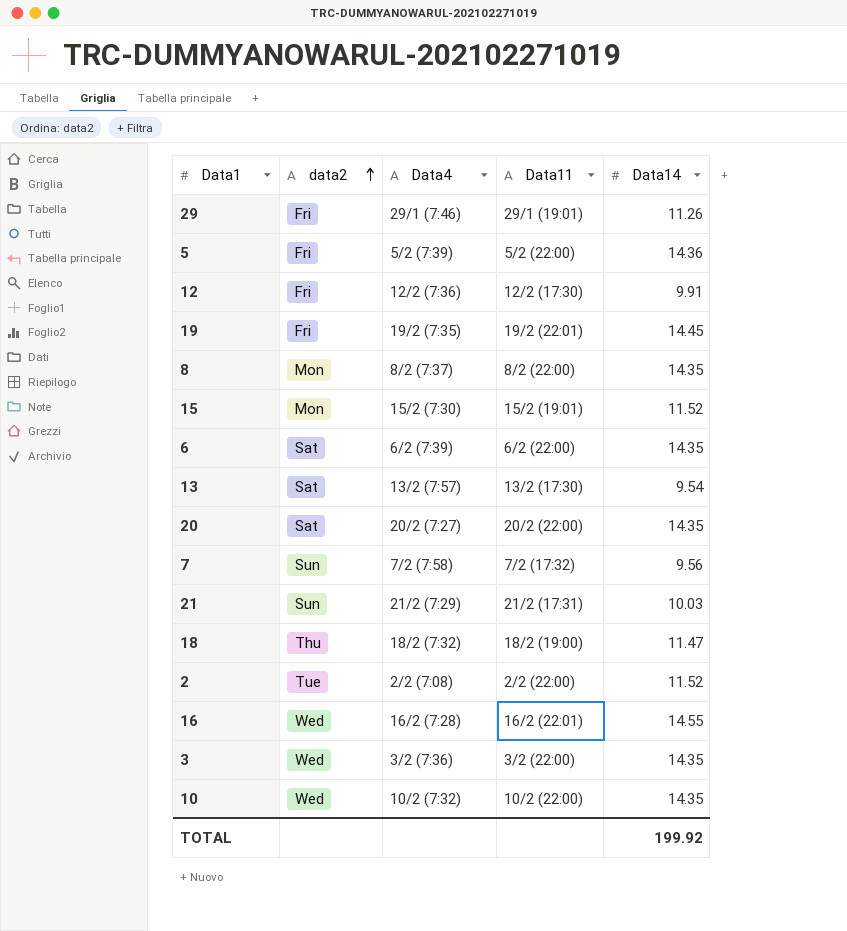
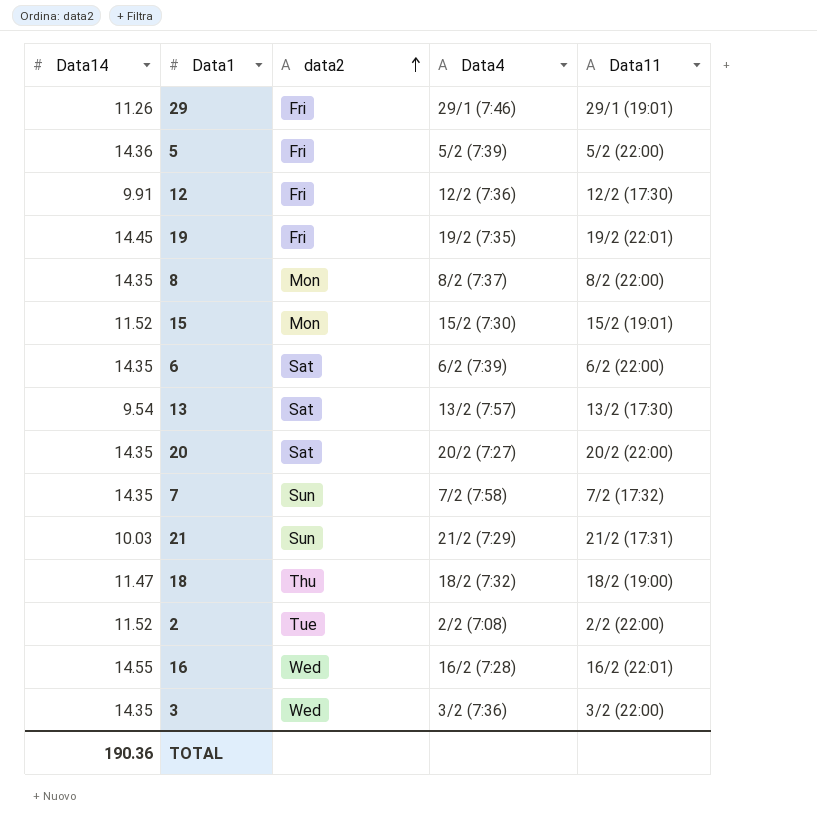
column Data14 | position: 5 -> 1
row 10: Wed | 10/2 (7:32) | 10/2 (22:00) | 14.35 -> none
7 | Data14: 9.56 -> 14.35
TOTAL | Data14: 199.92 -> 190.36

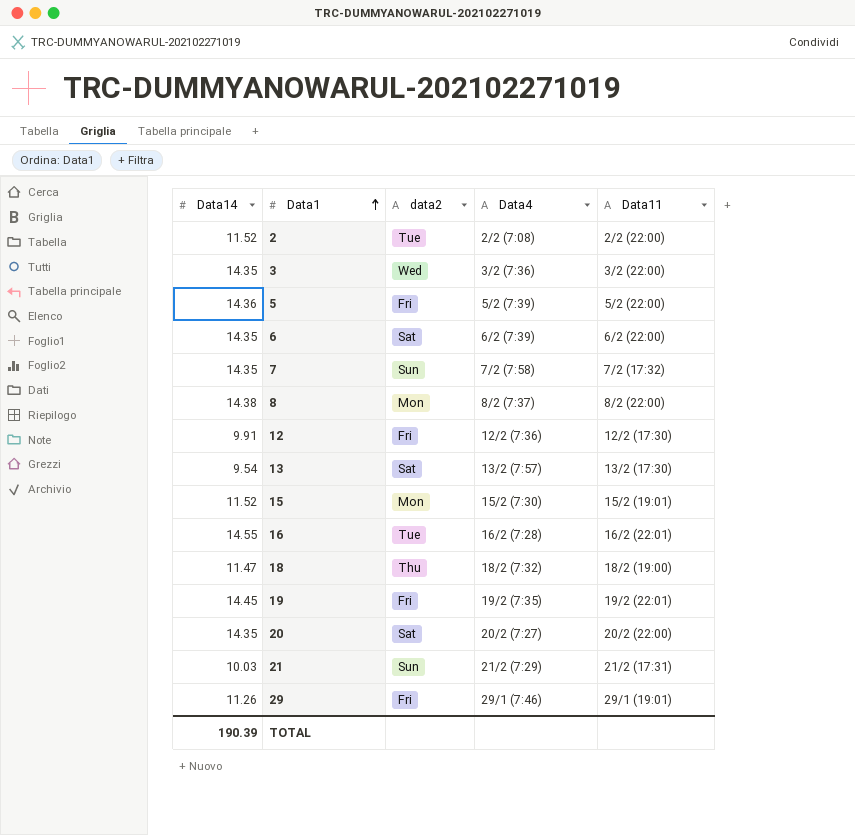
row order: data2 ascending -> Data1 ascending
8 | Data14: 14.35 -> 14.38
16 | data2: Wed -> Tue
TOTAL | Data14: 190.36 -> 190.39

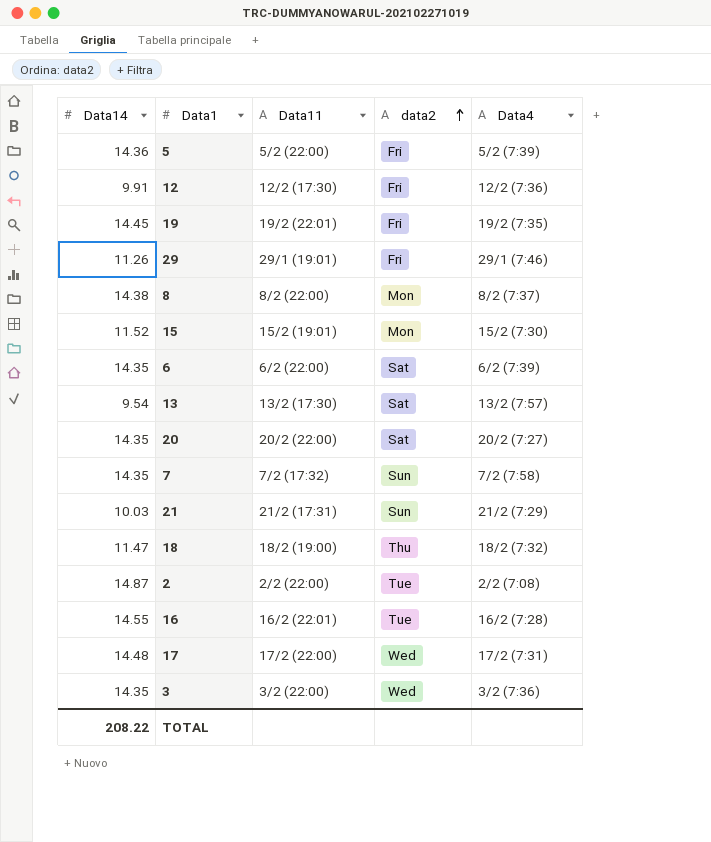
row order: Data1 ascending -> data2 ascending
column Data11 | position: 5 -> 3
2 | Data14: 11.52 -> 14.87
row 17: none -> 14.48 | 17/2 (22:00) | Wed | 17/2 (7:31)
TOTAL | Data14: 190.39 -> 208.22

